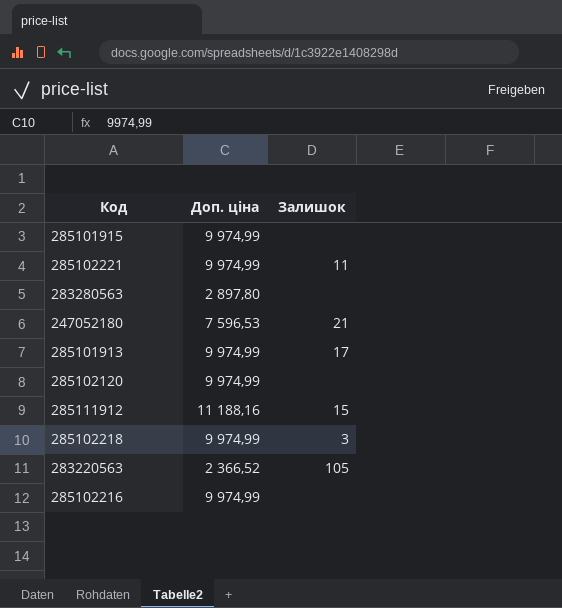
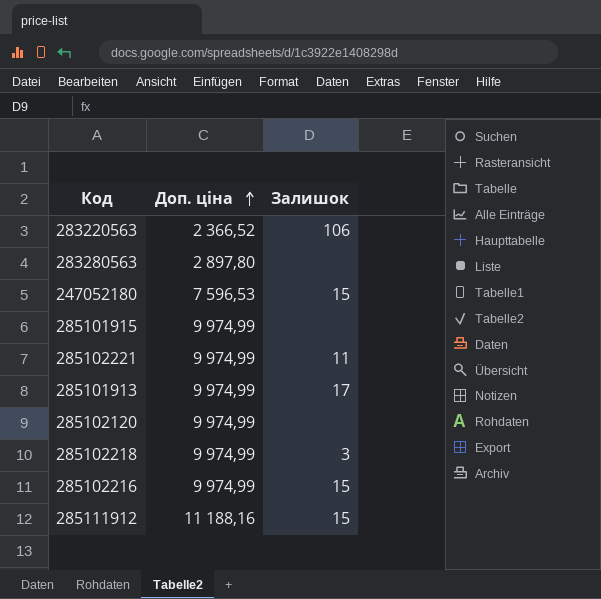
row order: none -> Доп. ціна ascending
283220563 | Залишок: 105 -> 106
247052180 | Залишок: 21 -> 15
285102216 | Залишок: none -> 15

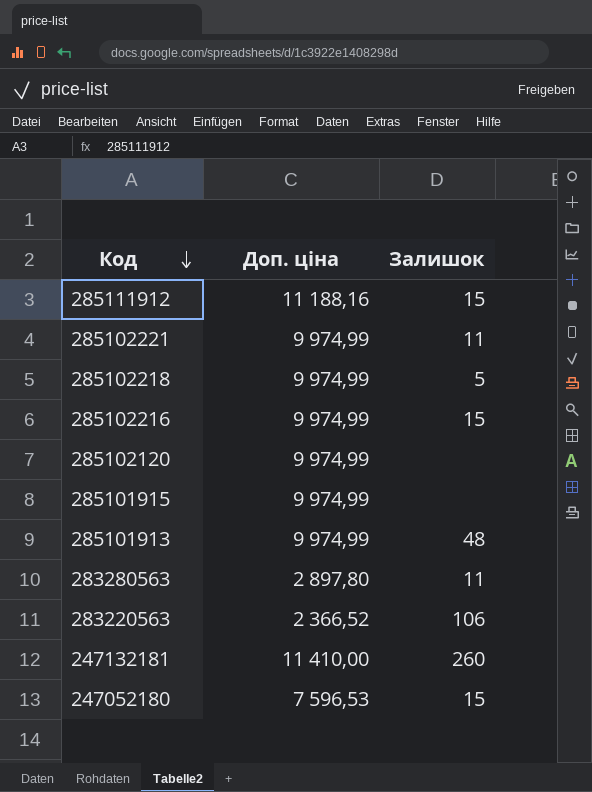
row order: Доп. ціна ascending -> Код descending
285102218 | Залишок: 3 -> 5
285101913 | Залишок: 17 -> 48
283280563 | Залишок: none -> 11
row 247132181: none -> 11 410,00 | 260

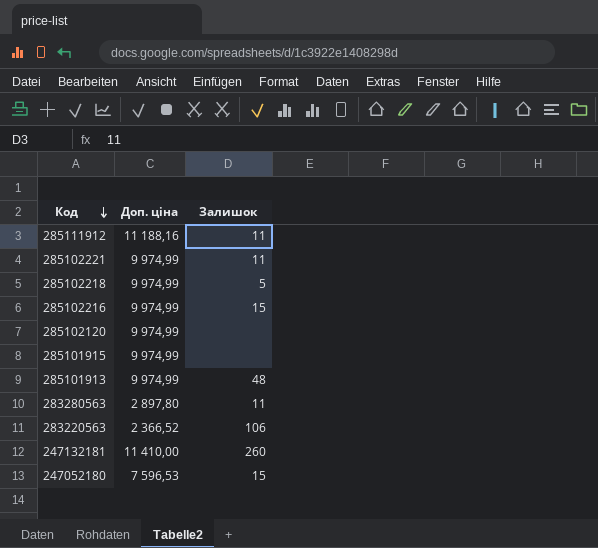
285111912 | Залишок: 15 -> 11

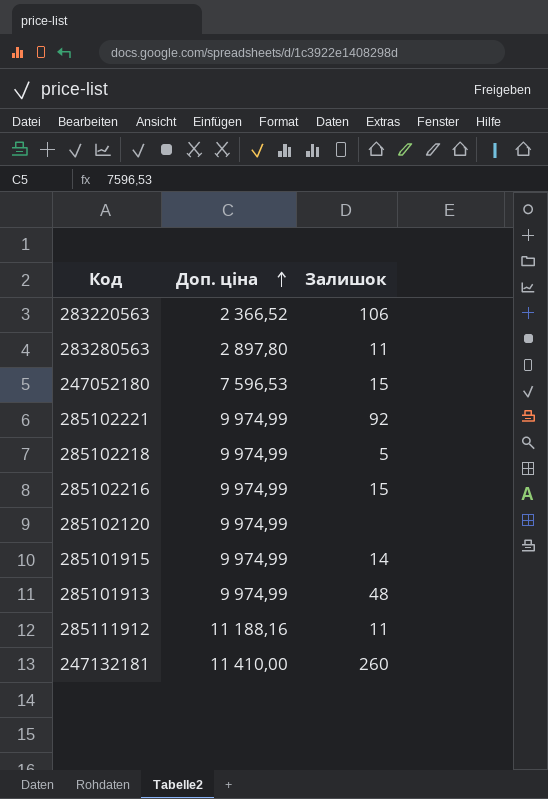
row order: Код descending -> Доп. ціна ascending
285102221 | Залишок: 11 -> 92
285101915 | Залишок: none -> 14

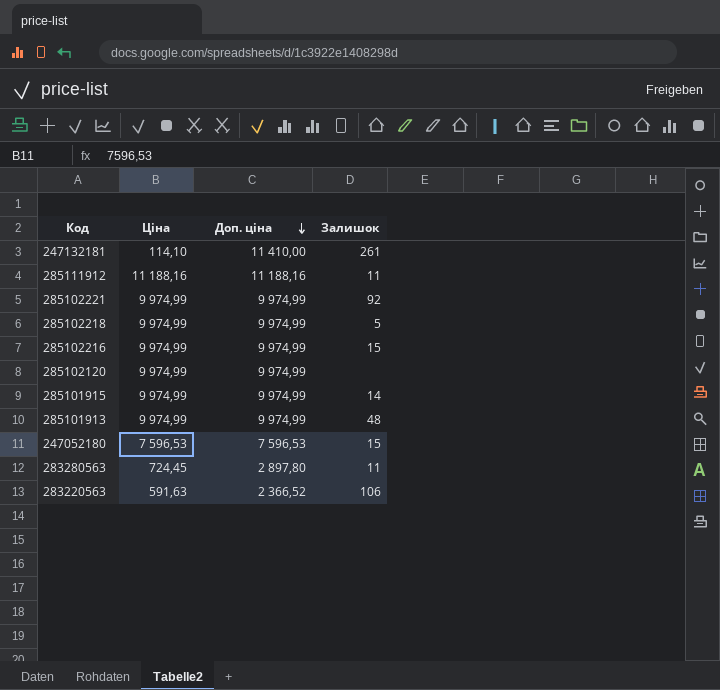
row order: Доп. ціна ascending -> Доп. ціна descending
column Ціна | position: none -> 2
247132181 | Залишок: 260 -> 261

